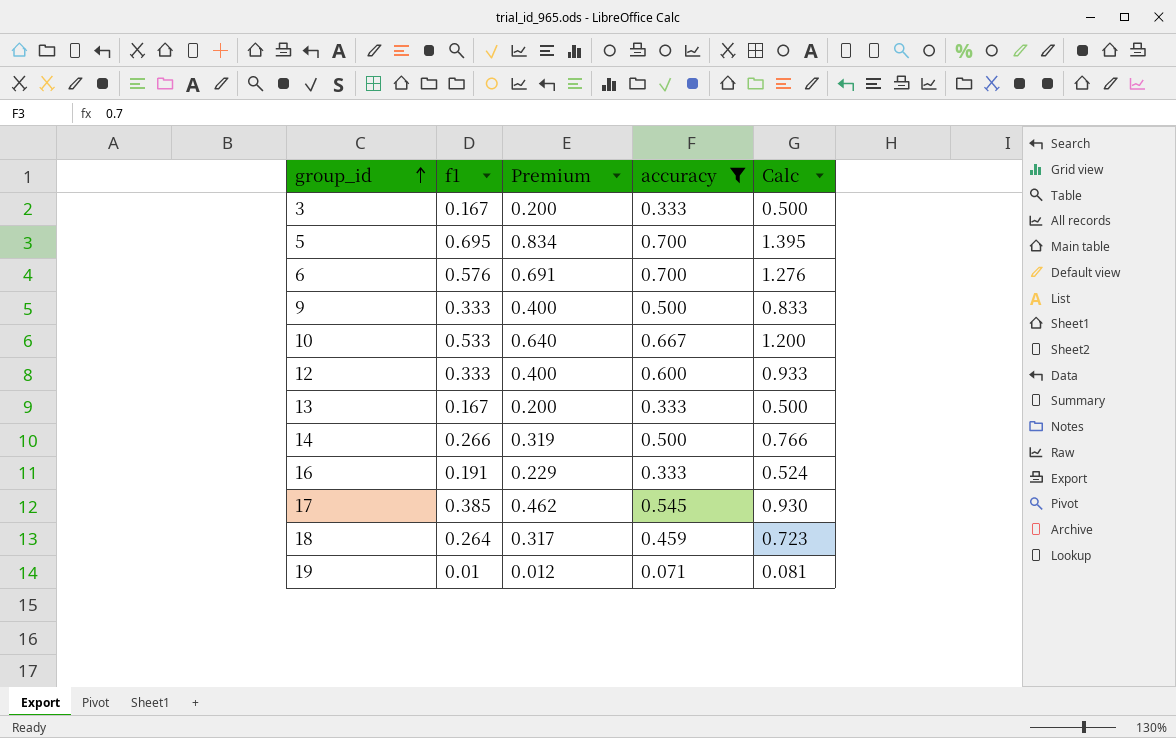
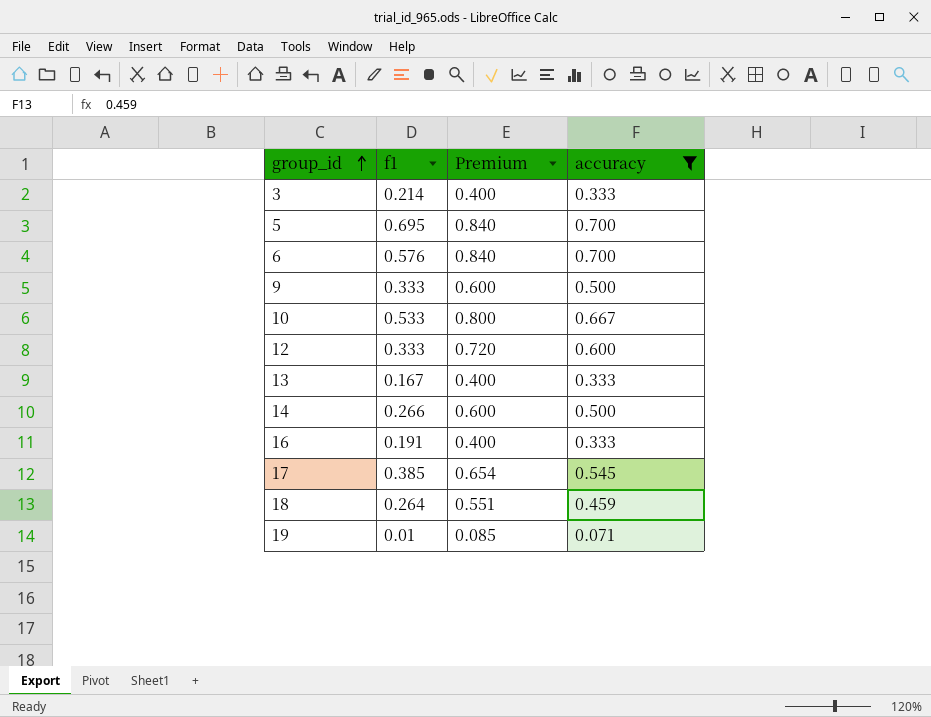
column Calc | formula: [f1] + [accuracy] -> none
column Premium | formula: [f1] * 1.2 -> [accuracy] * 1.2
3 | f1: 0.167 -> 0.214

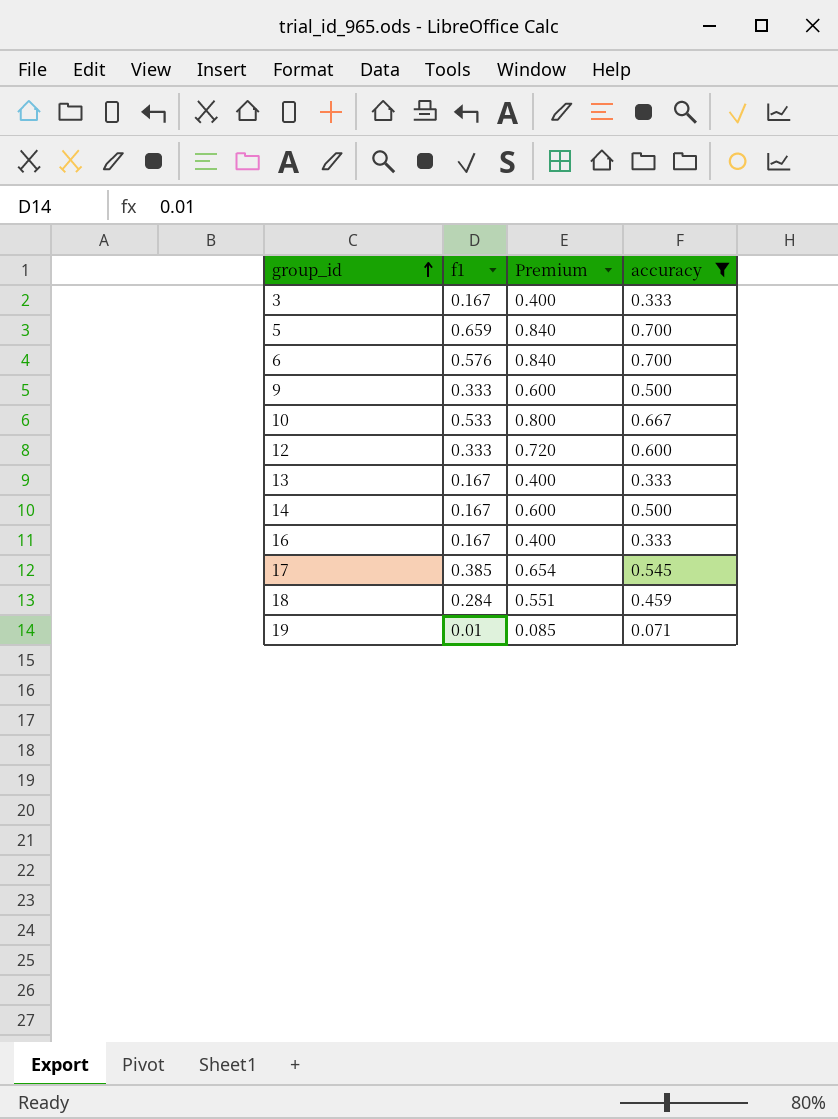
3 | f1: 0.214 -> 0.167
5 | f1: 0.695 -> 0.659
14 | f1: 0.266 -> 0.167
16 | f1: 0.191 -> 0.167
18 | f1: 0.264 -> 0.284

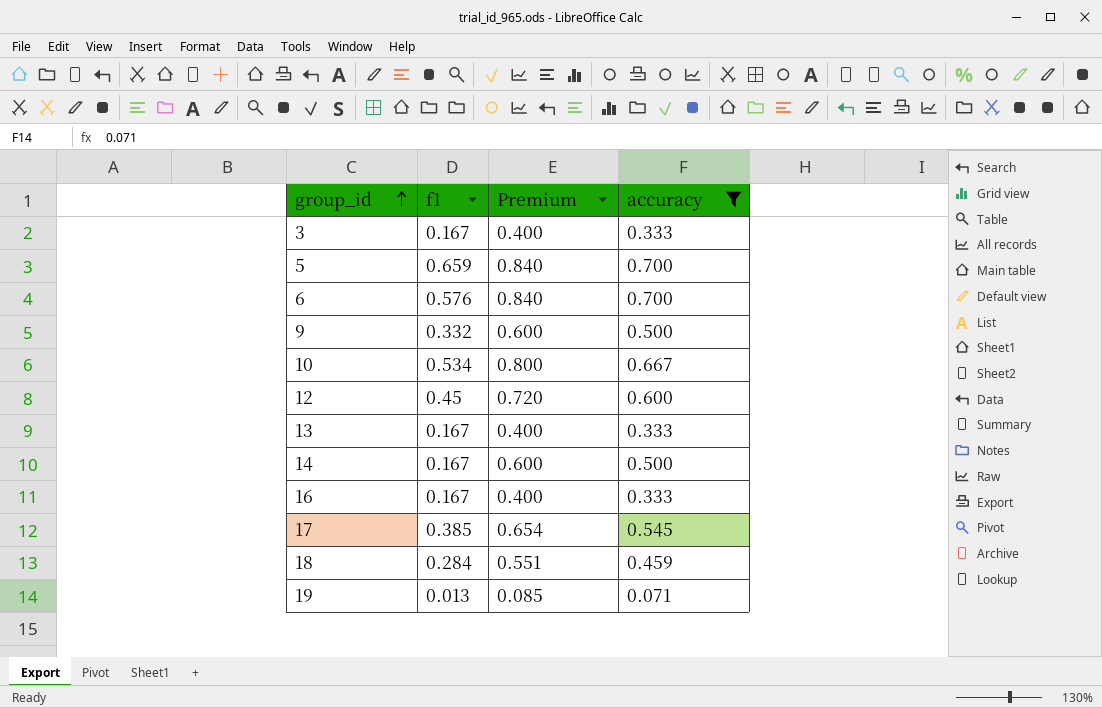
9 | f1: 0.333 -> 0.332
10 | f1: 0.533 -> 0.534
12 | f1: 0.333 -> 0.45
19 | f1: 0.01 -> 0.013

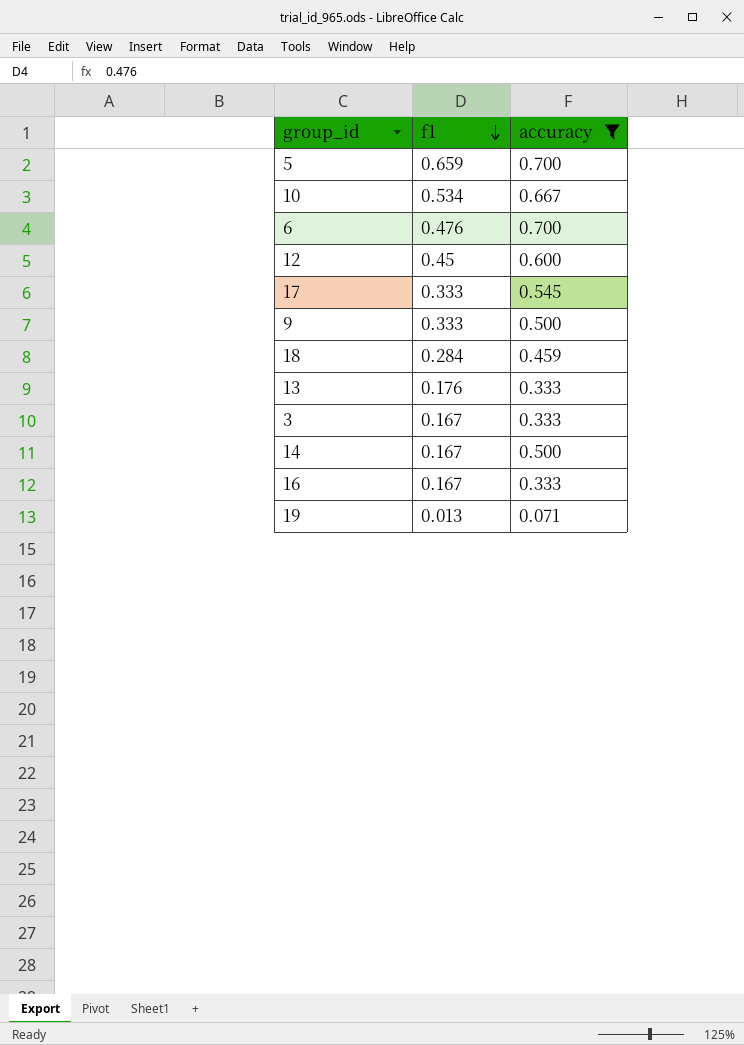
row order: group_id ascending -> f1 descending
column Premium | formula: [accuracy] * 1.2 -> none
6 | f1: 0.576 -> 0.476
17 | f1: 0.385 -> 0.333
9 | f1: 0.332 -> 0.333
13 | f1: 0.167 -> 0.176

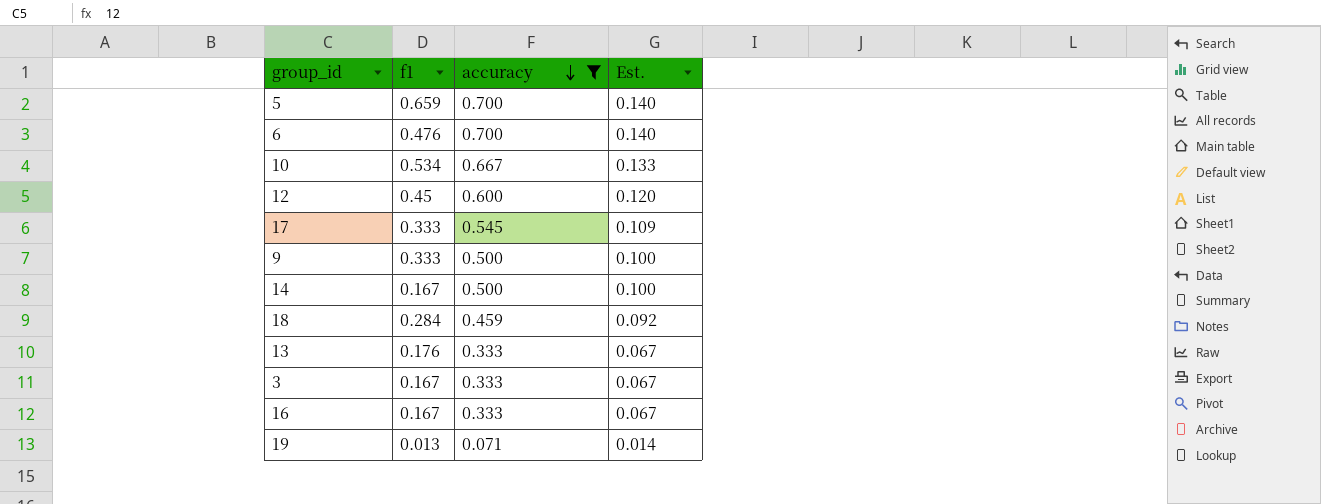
row order: f1 descending -> accuracy descending
column Est. | formula: none -> [accuracy] * 0.2

